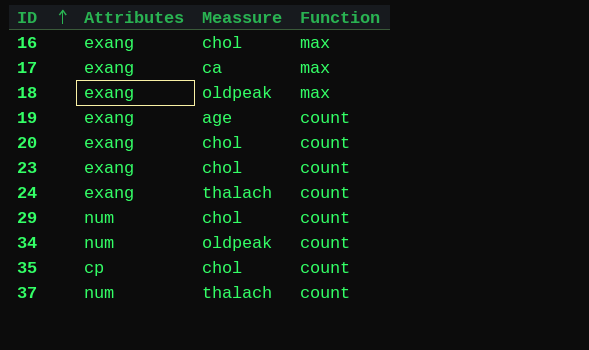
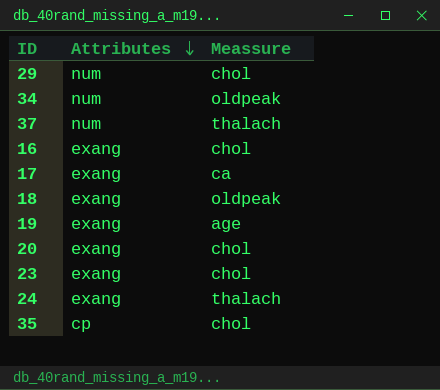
row order: ID ascending -> Attributes descending
column Function | position: 4 -> none

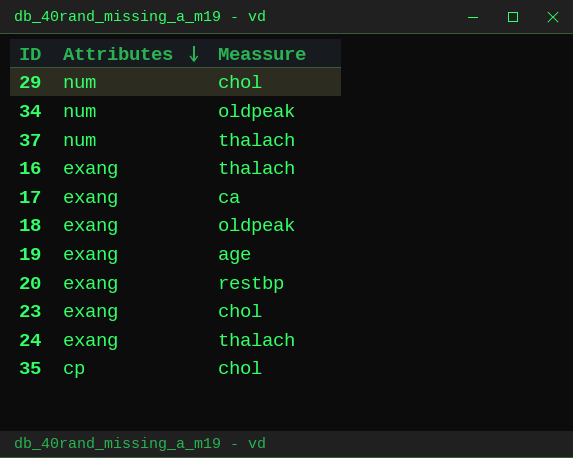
16 | Meassure: chol -> thalach
20 | Meassure: chol -> restbp

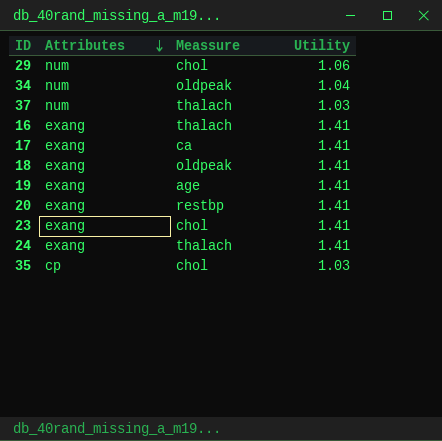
column Utility | position: none -> 4

